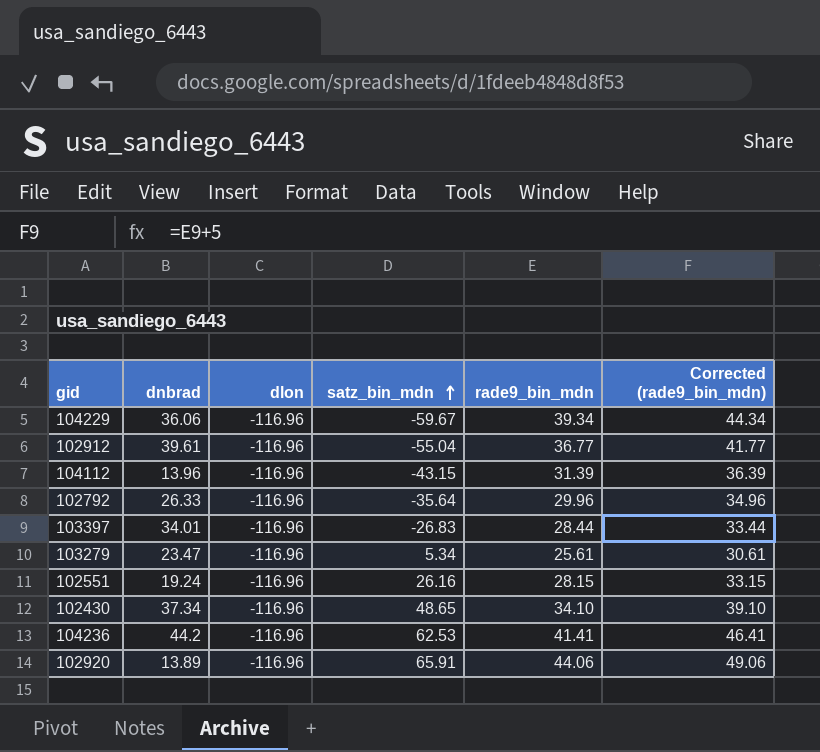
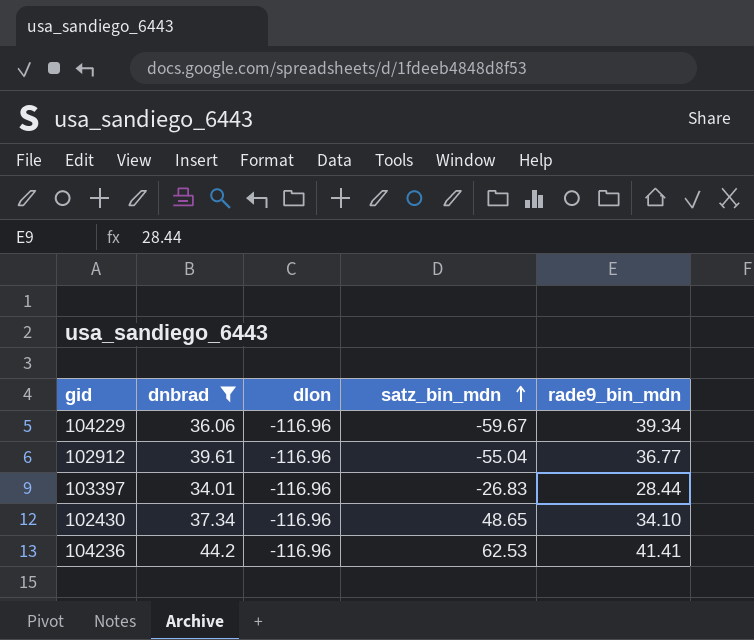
filter: none -> dnbrad >= 34.01
column Corrected (rade9_bin_mdn) | formula: [rade9_bin_mdn] + 5 -> none

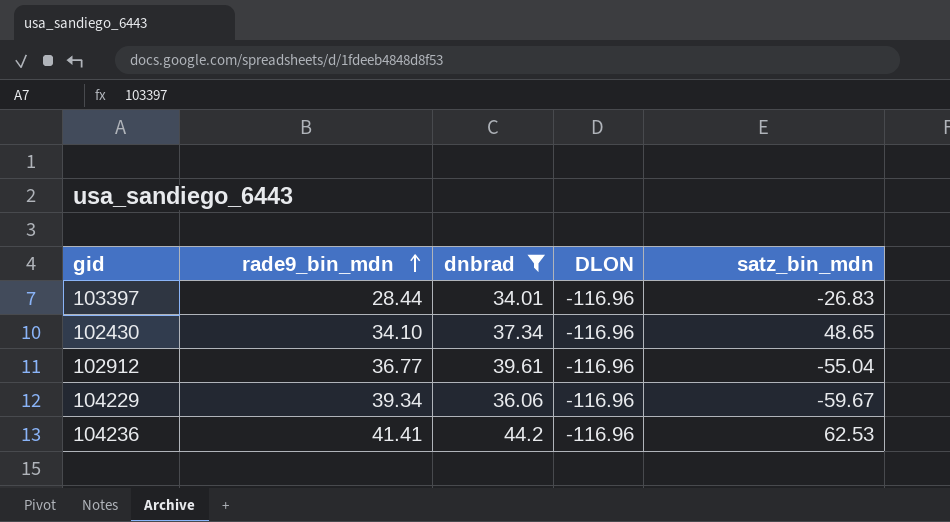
row order: satz_bin_mdn ascending -> rade9_bin_mdn ascending
column rade9_bin_mdn | position: 5 -> 2
column name: dlon -> DLON

